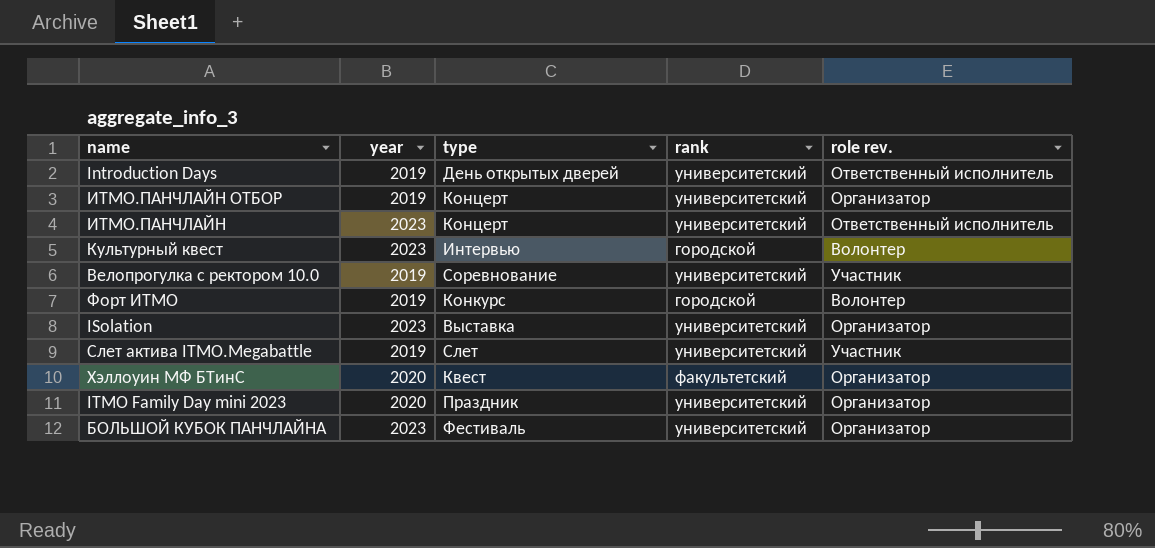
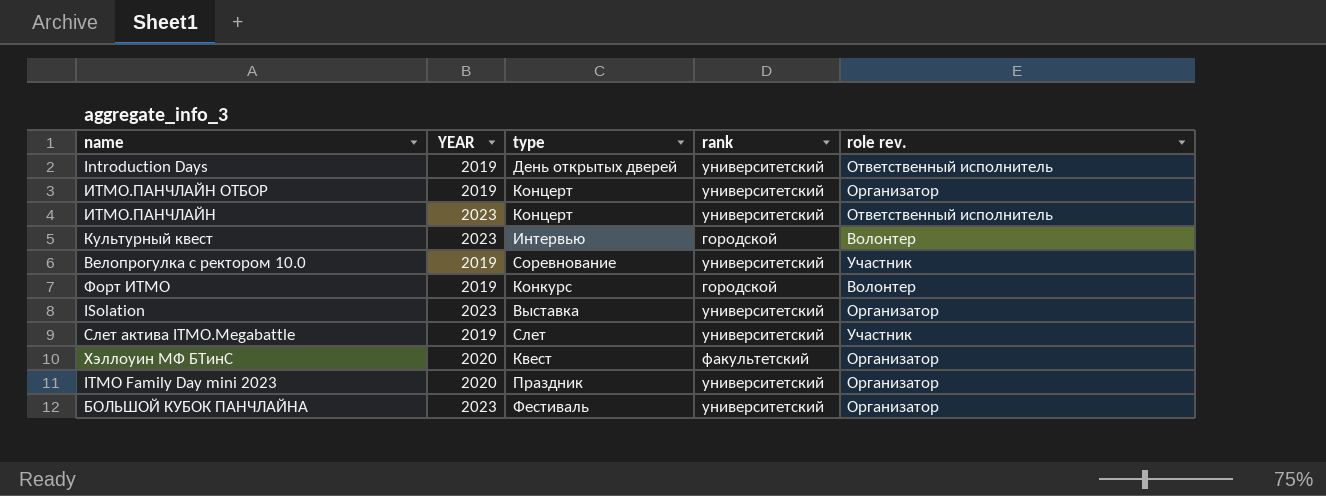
column name: year -> YEAR

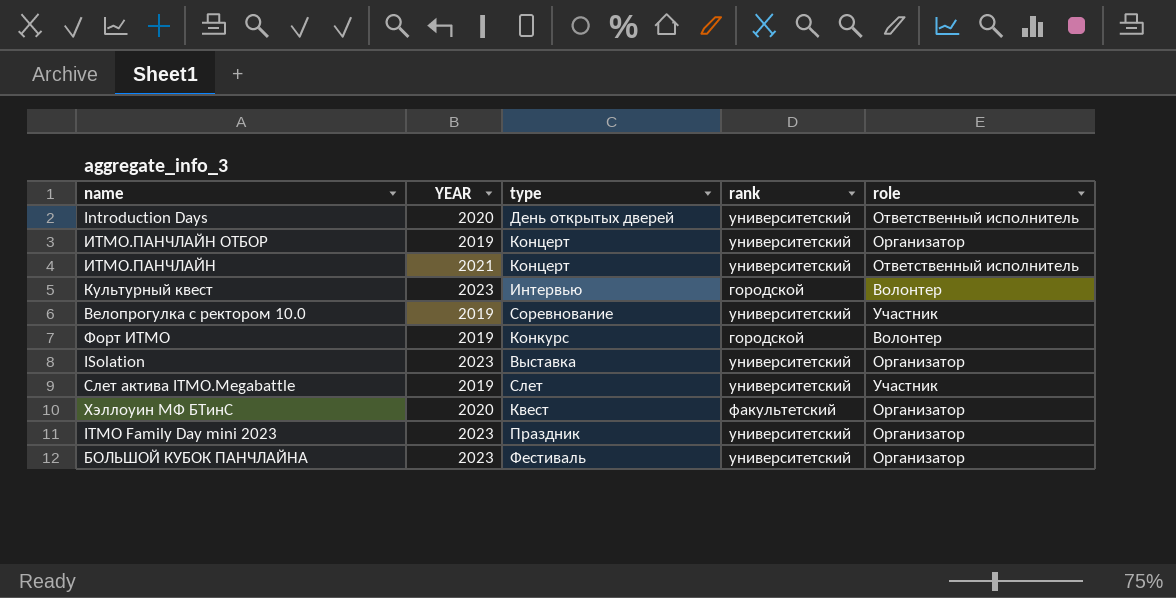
column name: role rev. -> role
Introduction Days | YEAR: 2019 -> 2020
ИТМО.ПАНЧЛАЙН | YEAR: 2023 -> 2021
ITMO Family Day mini 2023 | YEAR: 2020 -> 2023

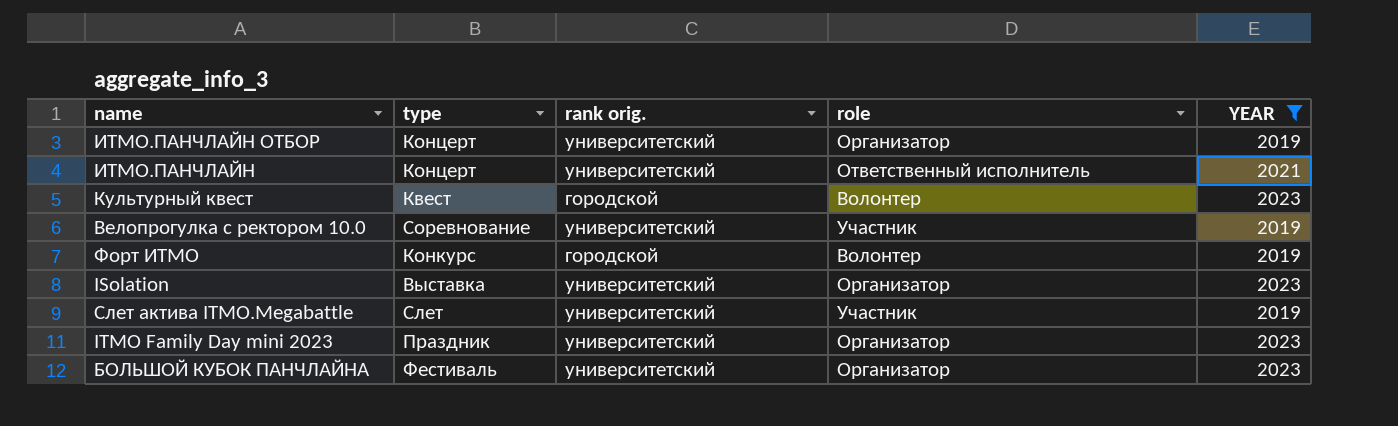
filter: none -> YEAR != 2020
column name: rank -> rank orig.
column YEAR | position: 2 -> 5
Культурный квест | type: Интервью -> Квест

